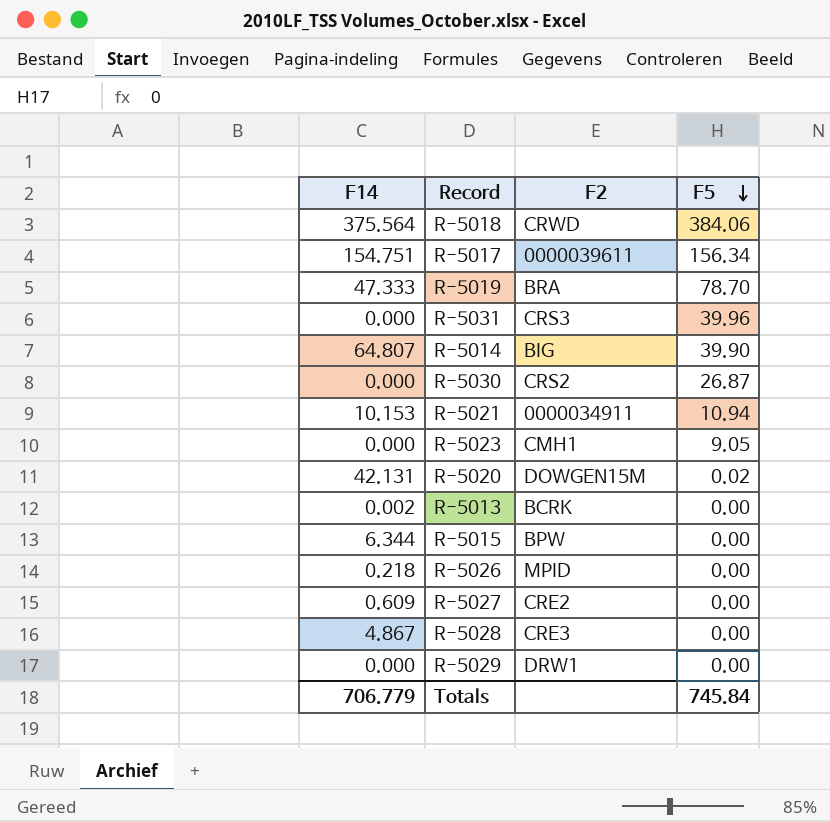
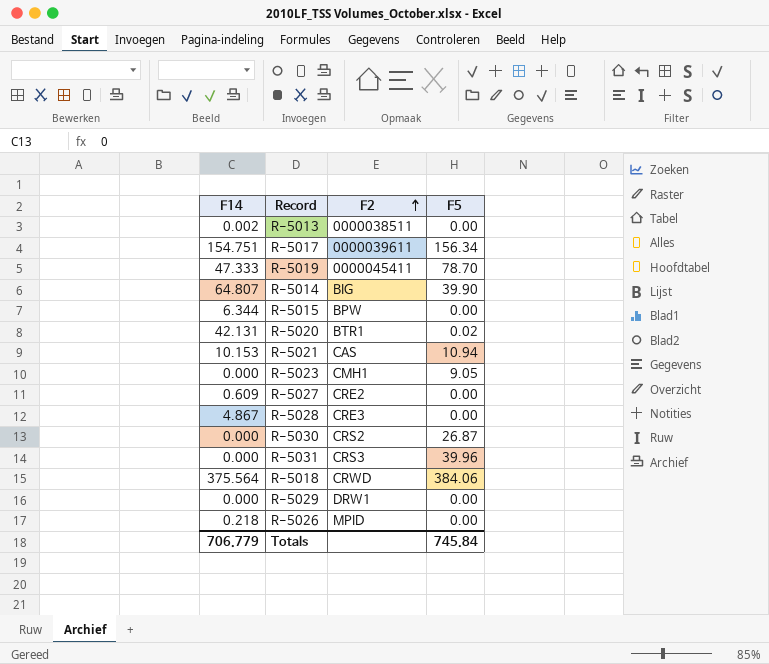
row order: F5 descending -> F2 ascending
R-5013 | F2: BCRK -> 0000038511
R-5019 | F2: BRA -> 0000045411
R-5020 | F2: DOWGEN15M -> BTR1
R-5021 | F2: 0000034911 -> CAS

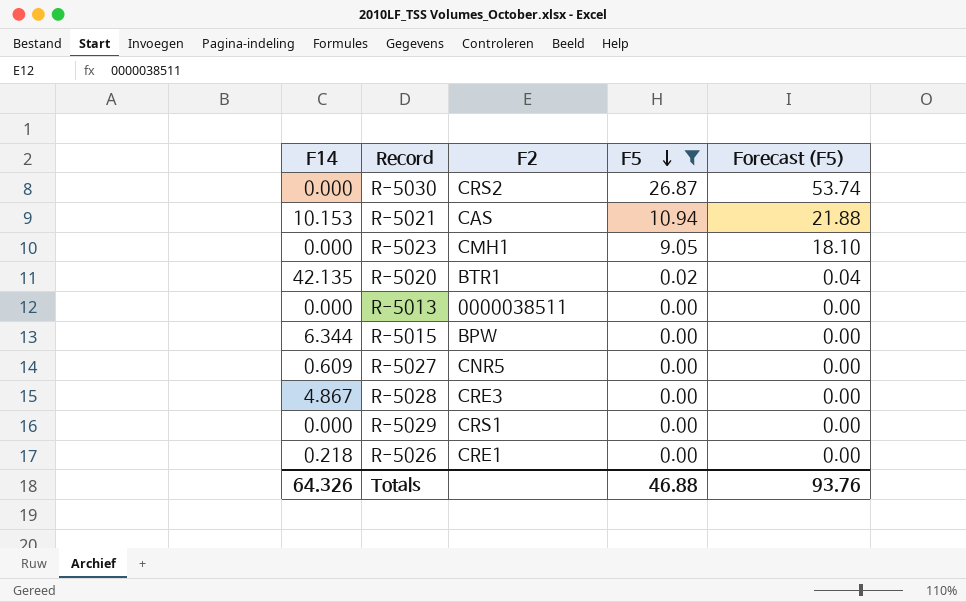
filter: none -> F5 <= 26.87
row order: F2 ascending -> F5 descending
column Forecast (F5) | formula: none -> [F5] * 2
R-5020 | F14: 42.131 -> 42.135
R-5013 | F14: 0.002 -> 0.000
R-5027 | F2: CRE2 -> CNR5
R-5029 | F2: DRW1 -> CRS1
R-5026 | F2: MPID -> CRE1
Totals | F14: 706.779 -> 64.326
Totals | F5: 745.84 -> 46.88

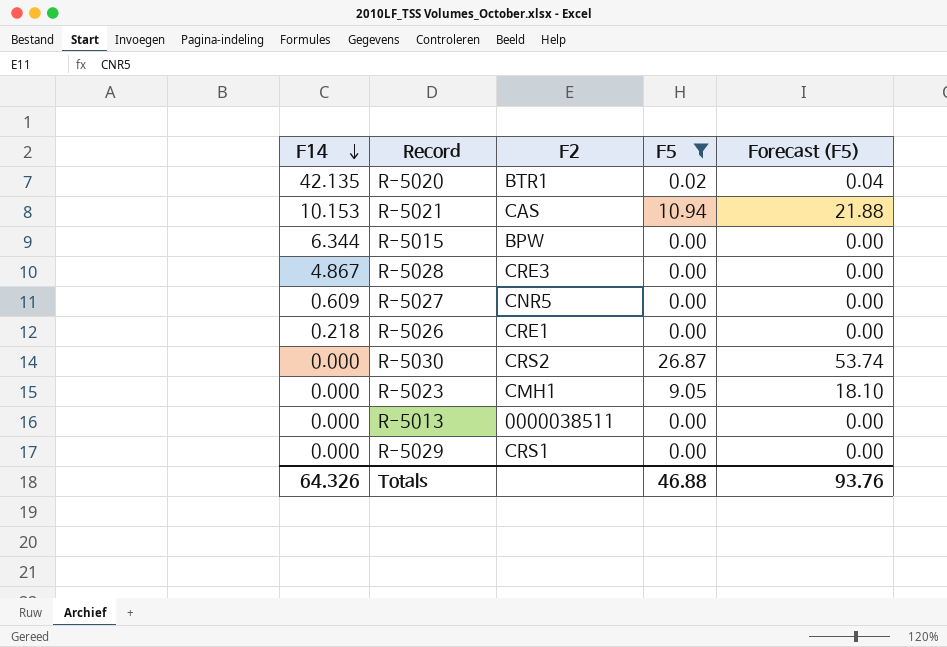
row order: F5 descending -> F14 descending

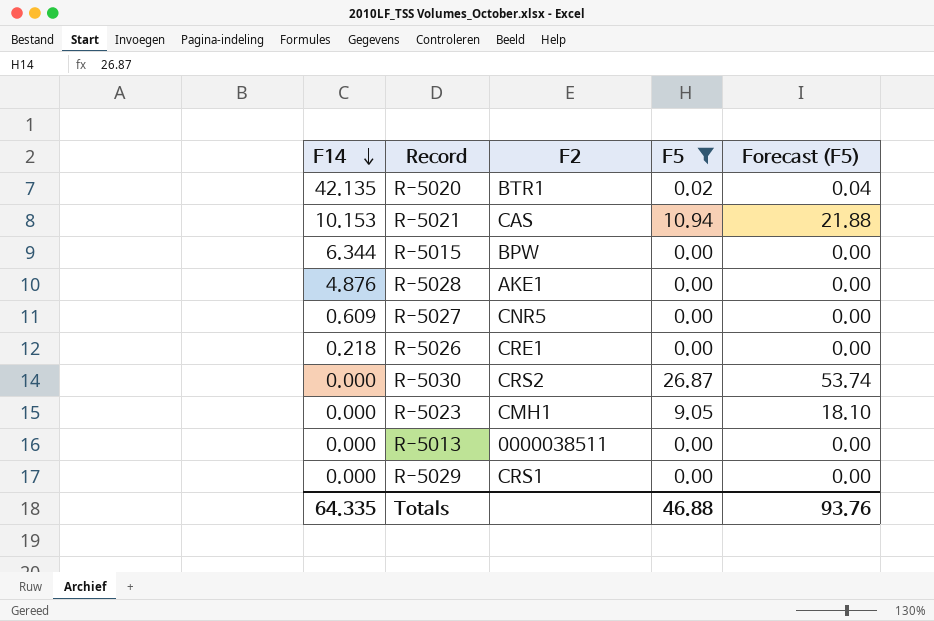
R-5028 | F14: 4.867 -> 4.876
R-5028 | F2: CRE3 -> AKE1
Totals | F14: 64.326 -> 64.335

